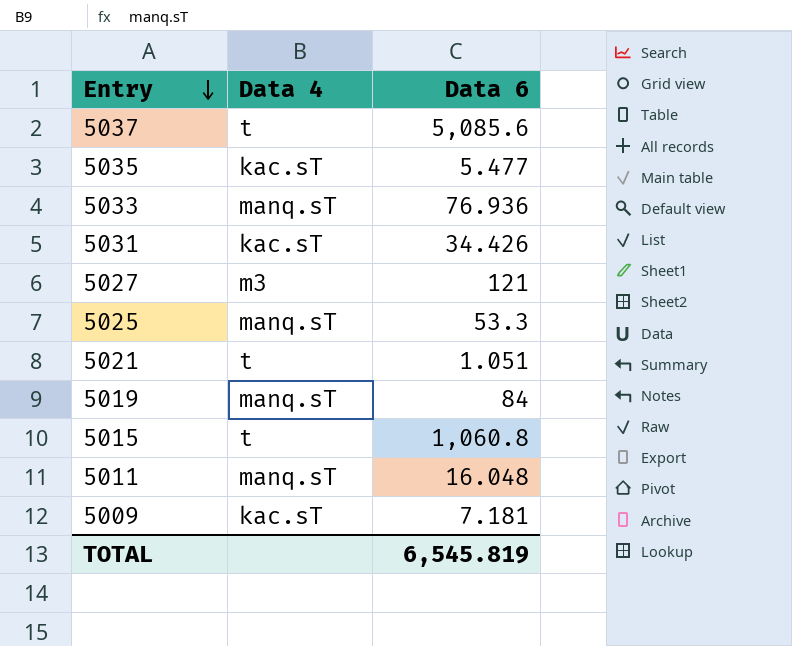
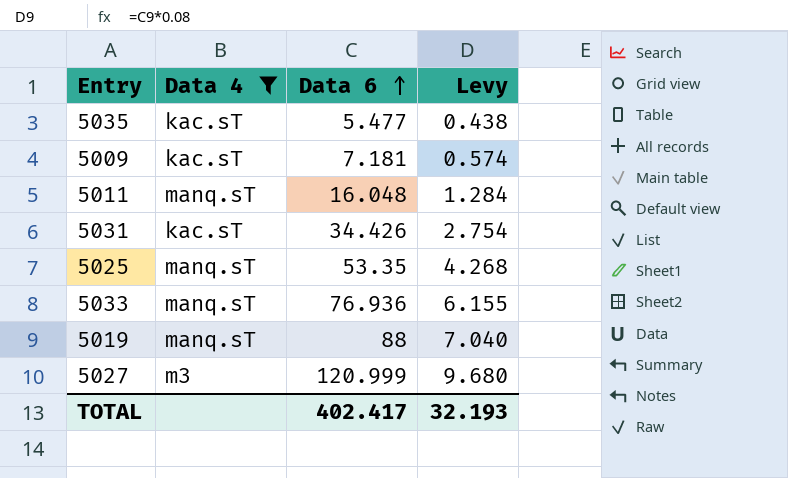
filter: none -> Data 4 != t
row order: Entry descending -> Data 6 ascending
column Levy | formula: none -> [Data 6] * 0.08
5025 | Data 6: 53.3 -> 53.35
5019 | Data 6: 84 -> 88
5027 | Data 6: 121 -> 120.999
TOTAL | Data 6: 6,545.819 -> 402.417

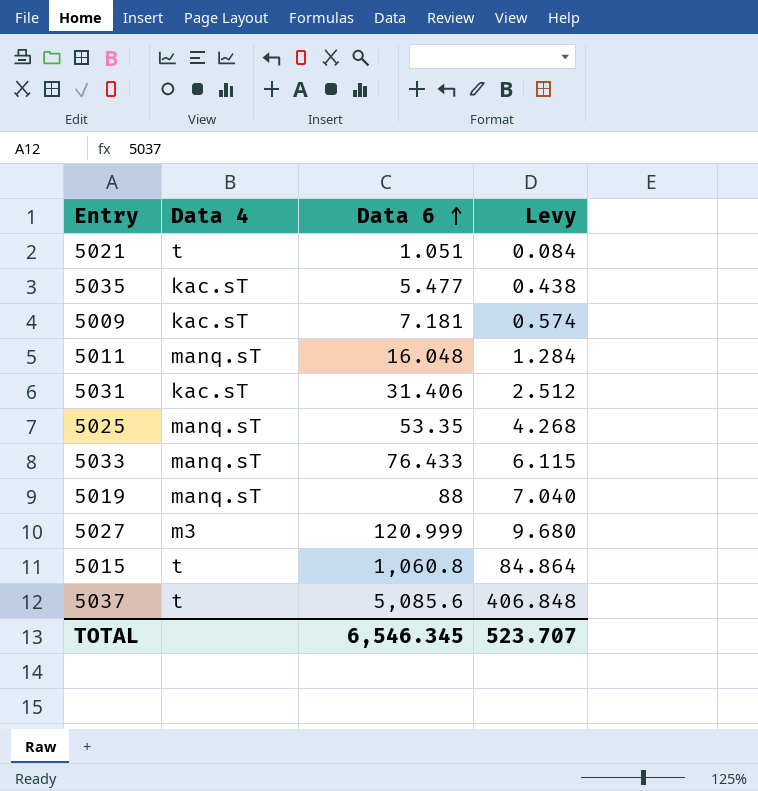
filter: Data 4 != t -> none
5031 | Data 6: 34.426 -> 31.406
5031 | Levy: 2.754 -> 2.512
5033 | Data 6: 76.936 -> 76.433
5033 | Levy: 6.155 -> 6.115
TOTAL | Data 6: 402.417 -> 6,546.345
TOTAL | Levy: 32.193 -> 523.707

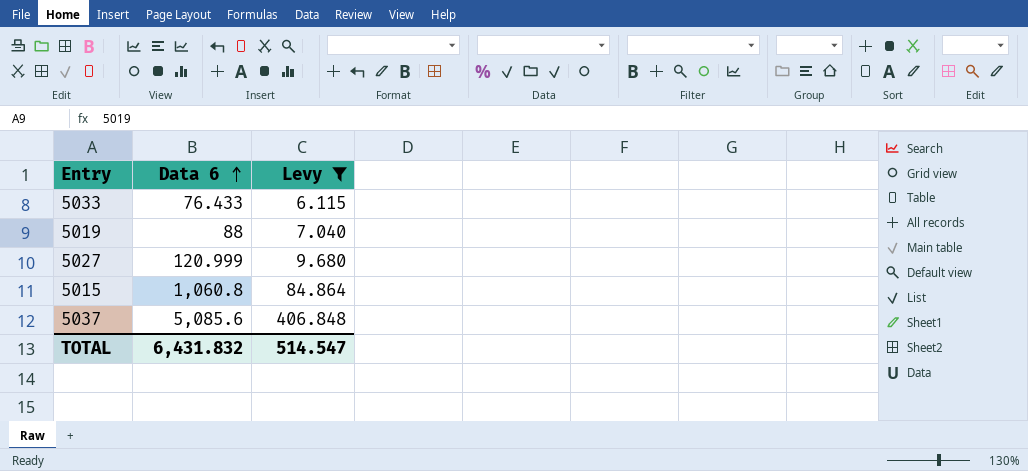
filter: none -> Levy >= 6.115
column Data 4 | position: 2 -> none
TOTAL | Data 6: 6,546.345 -> 6,431.832
TOTAL | Levy: 523.707 -> 514.547

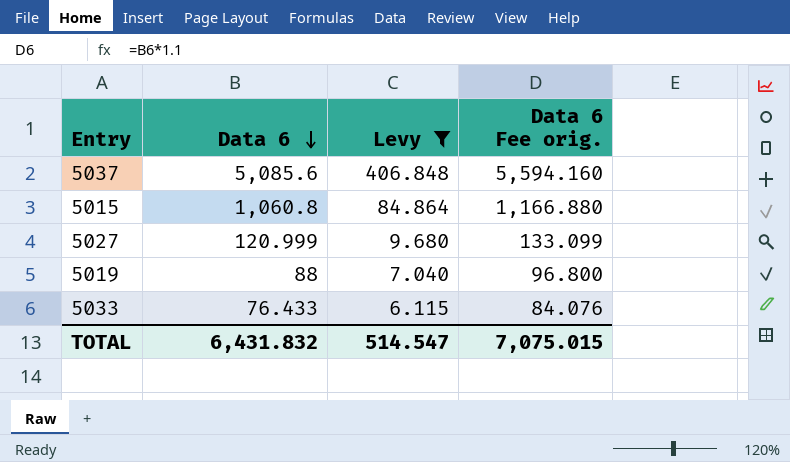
row order: Data 6 ascending -> Data 6 descending
column Data 6 Fee orig. | formula: none -> [Data 6] * 1.1

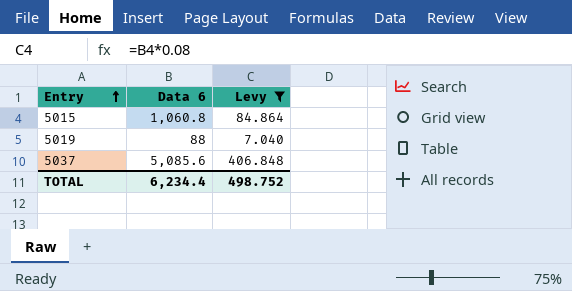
row order: Data 6 descending -> Entry ascending
column Data 6 Fee orig. | formula: [Data 6] * 1.1 -> none
row 5027: 120.999 | 9.680 | 133.099 -> none
row 5033: 76.433 | 6.115 | 84.076 -> none
TOTAL | Data 6: 6,431.832 -> 6,234.4
TOTAL | Levy: 514.547 -> 498.752

